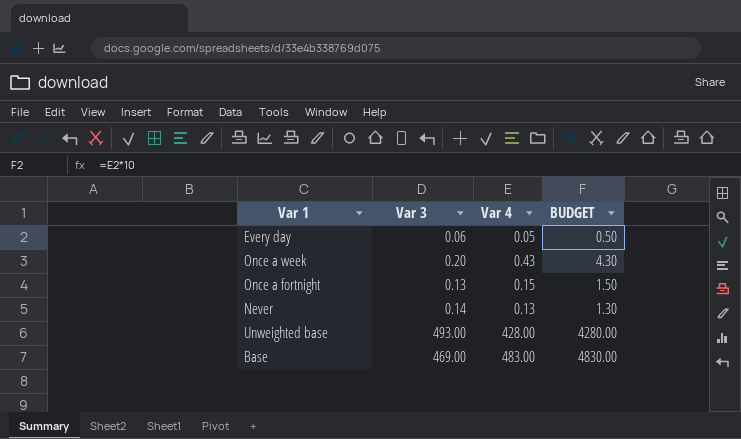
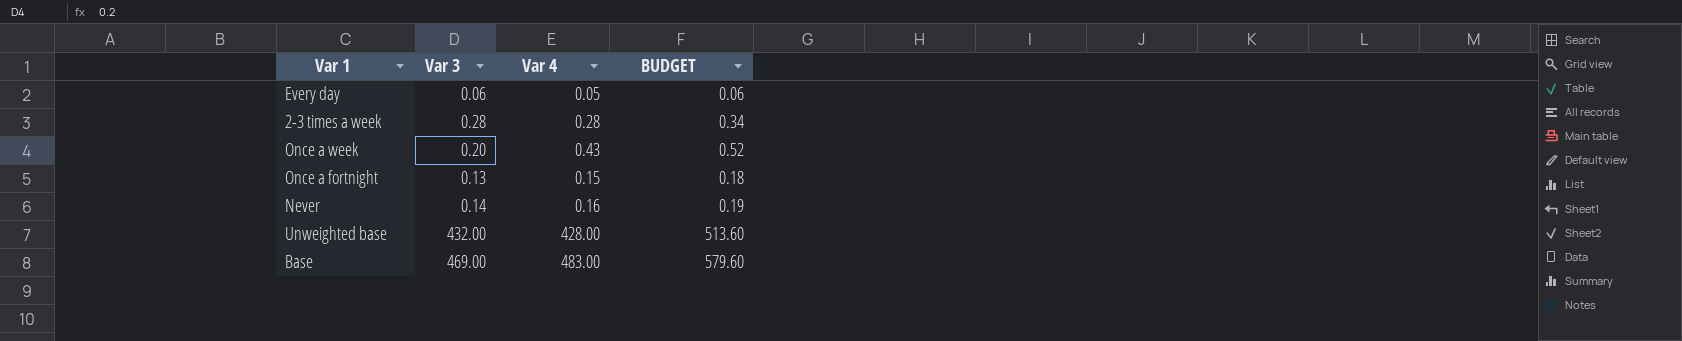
column BUDGET | formula: [Var 4] * 10 -> [Var 4] * 1.2
row 2-3 times a week: none -> 0.28 | 0.28 | 0.34
Never | Var 4: 0.13 -> 0.16
Unweighted base | Var 3: 493.00 -> 432.00

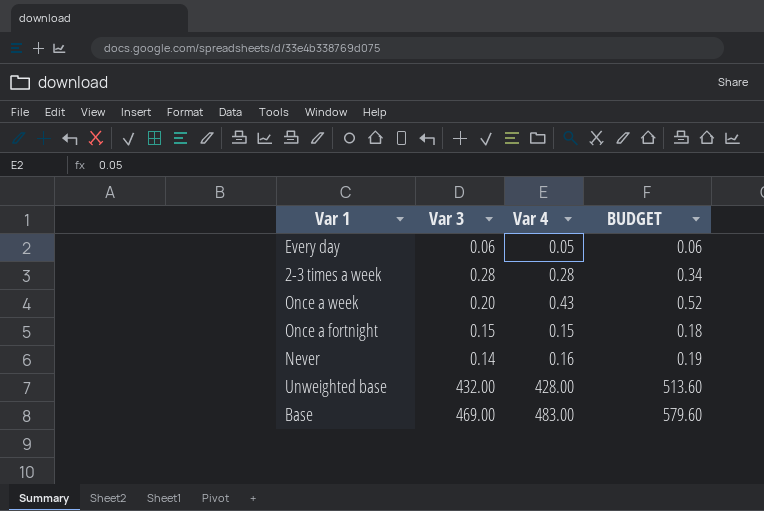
Once a fortnight | Var 3: 0.13 -> 0.15

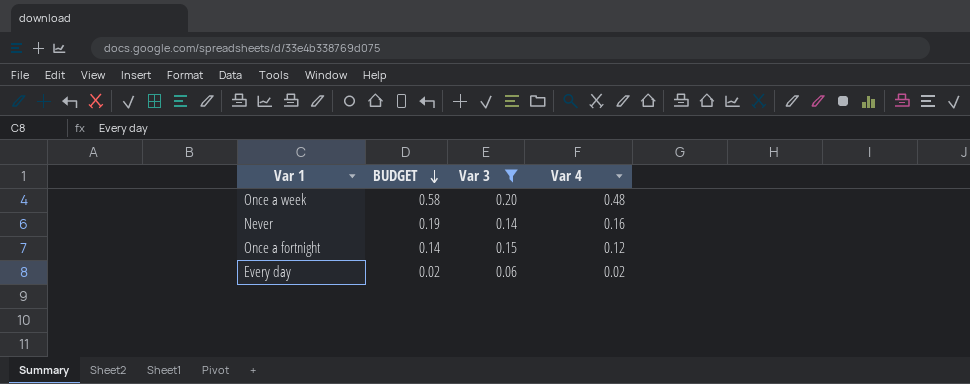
filter: none -> Var 3 <= 0.20
row order: none -> BUDGET descending
column BUDGET | position: 4 -> 2
Once a week | BUDGET: 0.52 -> 0.58
Once a week | Var 4: 0.43 -> 0.48
Once a fortnight | BUDGET: 0.18 -> 0.14
Once a fortnight | Var 4: 0.15 -> 0.12
Every day | BUDGET: 0.06 -> 0.02
Every day | Var 4: 0.05 -> 0.02

